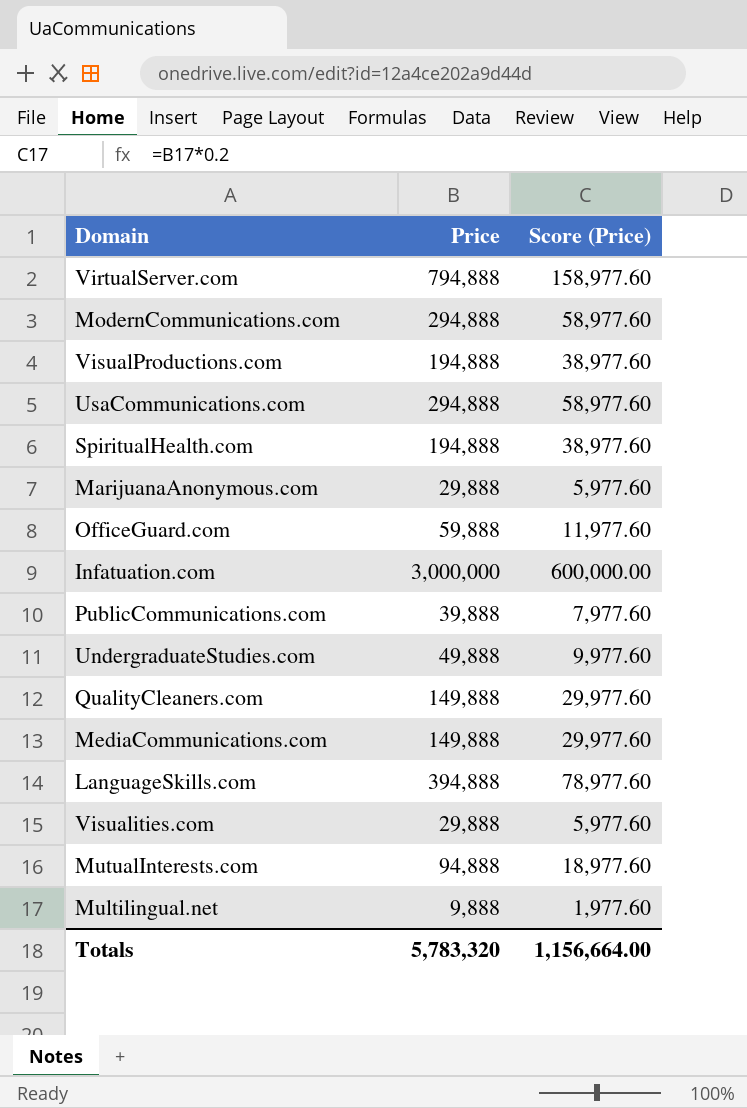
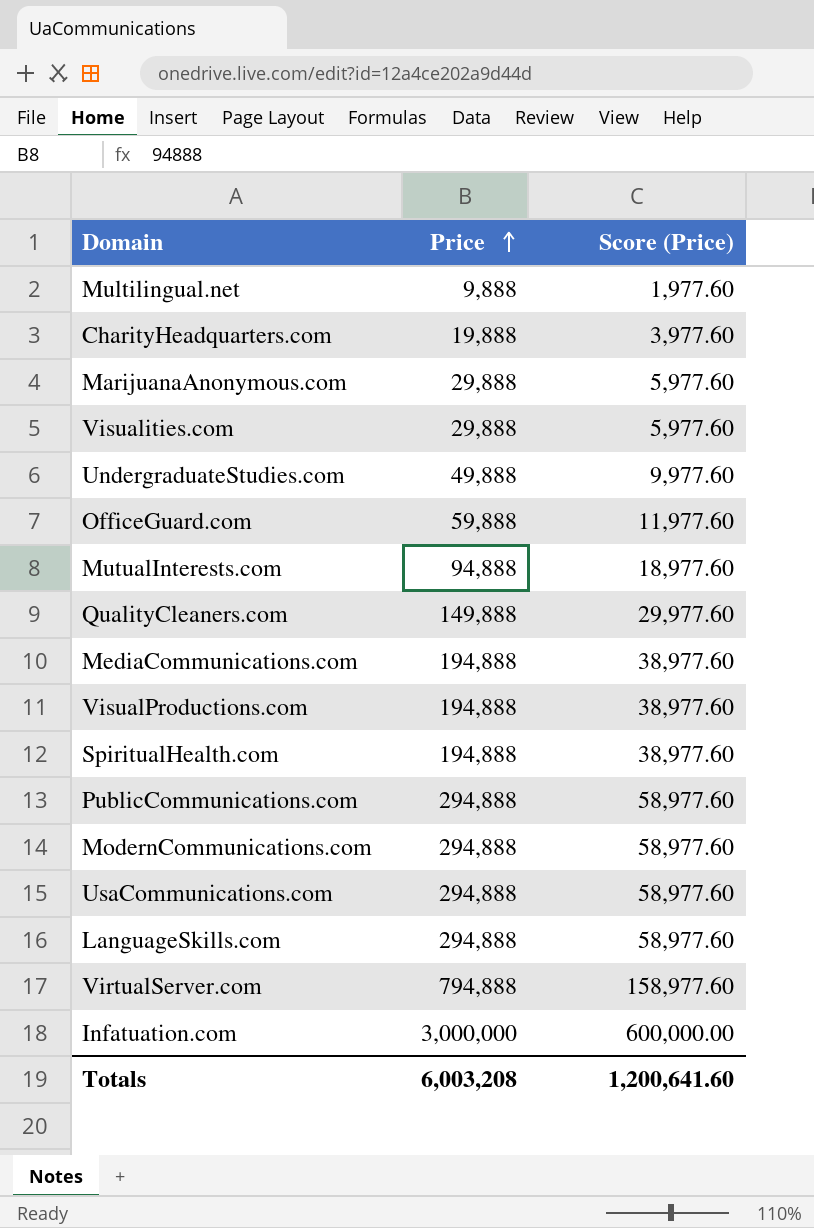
row order: none -> Price ascending
row CharityHeadquarters.com: none -> 19,888 | 3,977.60
MediaCommunications.com | Price: 149,888 -> 194,888
MediaCommunications.com | Score (Price): 29,977.60 -> 38,977.60
PublicCommunications.com | Price: 39,888 -> 294,888
PublicCommunications.com | Score (Price): 7,977.60 -> 58,977.60
LanguageSkills.com | Price: 394,888 -> 294,888
LanguageSkills.com | Score (Price): 78,977.60 -> 58,977.60
Totals | Price: 5,783,320 -> 6,003,208
Totals | Score (Price): 1,156,664.00 -> 1,200,641.60

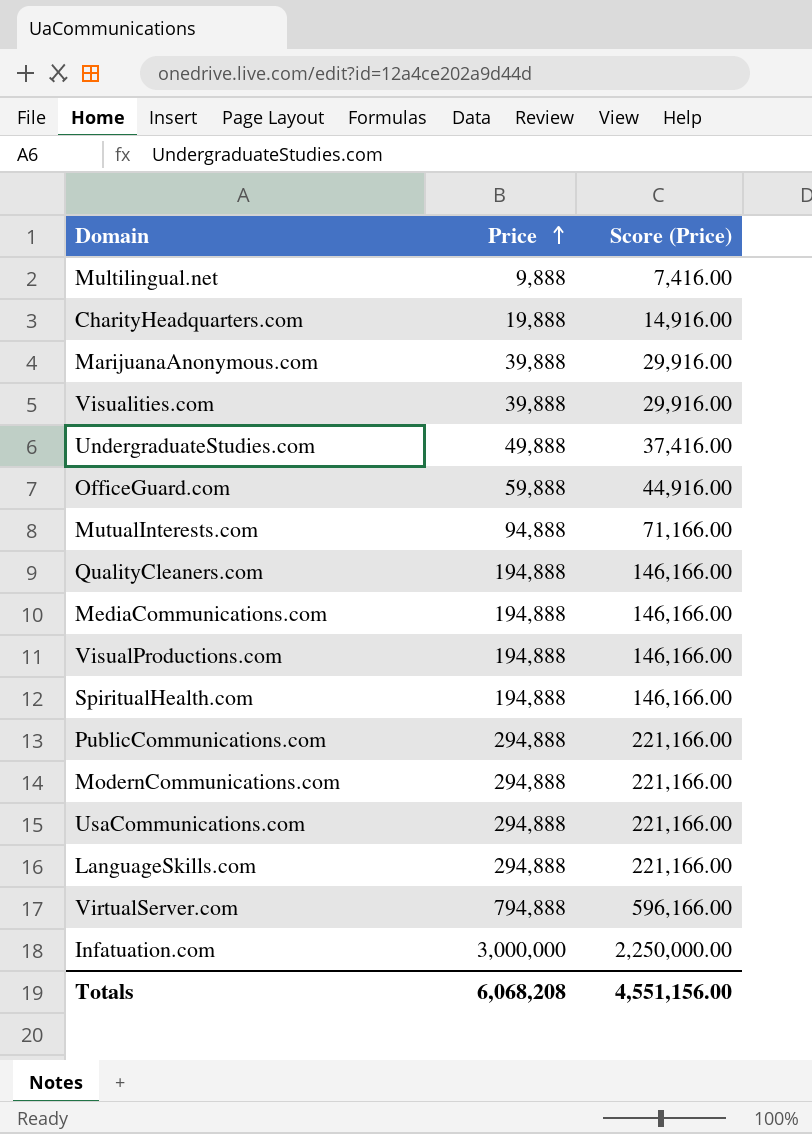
column Score (Price) | formula: [Price] * 0.2 -> [Price] * 0.75
MarijuanaAnonymous.com | Price: 29,888 -> 39,888
Visualities.com | Price: 29,888 -> 39,888
QualityCleaners.com | Price: 149,888 -> 194,888
Totals | Price: 6,003,208 -> 6,068,208
Totals | Score (Price): 1,200,641.60 -> 4,551,156.00

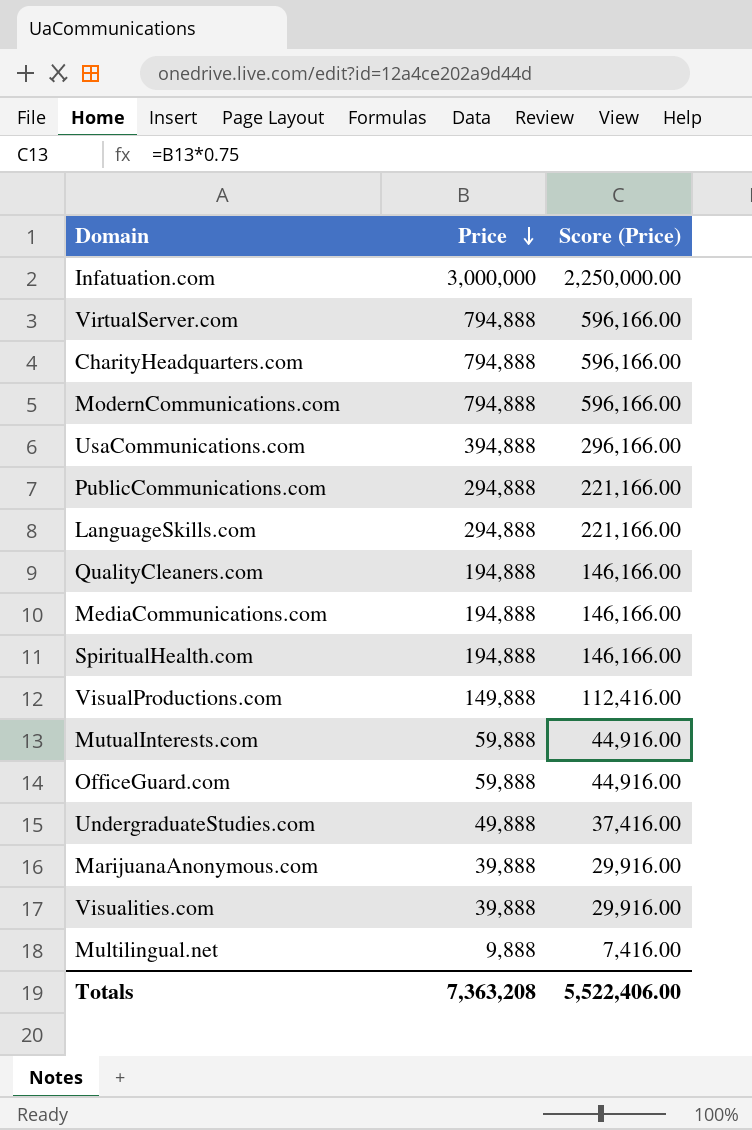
row order: Price ascending -> Price descending
CharityHeadquarters.com | Price: 19,888 -> 794,888
CharityHeadquarters.com | Score (Price): 14,916.00 -> 596,166.00
ModernCommunications.com | Price: 294,888 -> 794,888
ModernCommunications.com | Score (Price): 221,166.00 -> 596,166.00
UsaCommunications.com | Price: 294,888 -> 394,888
UsaCommunications.com | Score (Price): 221,166.00 -> 296,166.00
VisualProductions.com | Price: 194,888 -> 149,888
VisualProductions.com | Score (Price): 146,166.00 -> 112,416.00
MutualInterests.com | Price: 94,888 -> 59,888
MutualInterests.com | Score (Price): 71,166.00 -> 44,916.00
Totals | Price: 6,068,208 -> 7,363,208
Totals | Score (Price): 4,551,156.00 -> 5,522,406.00

